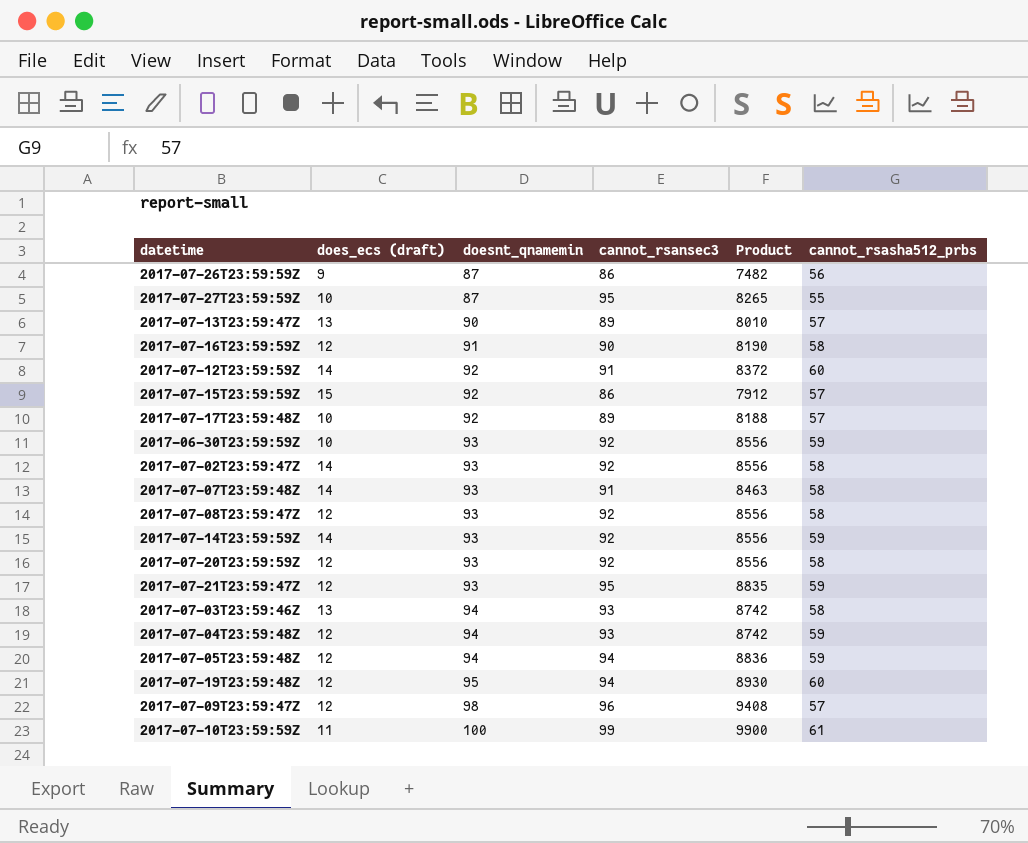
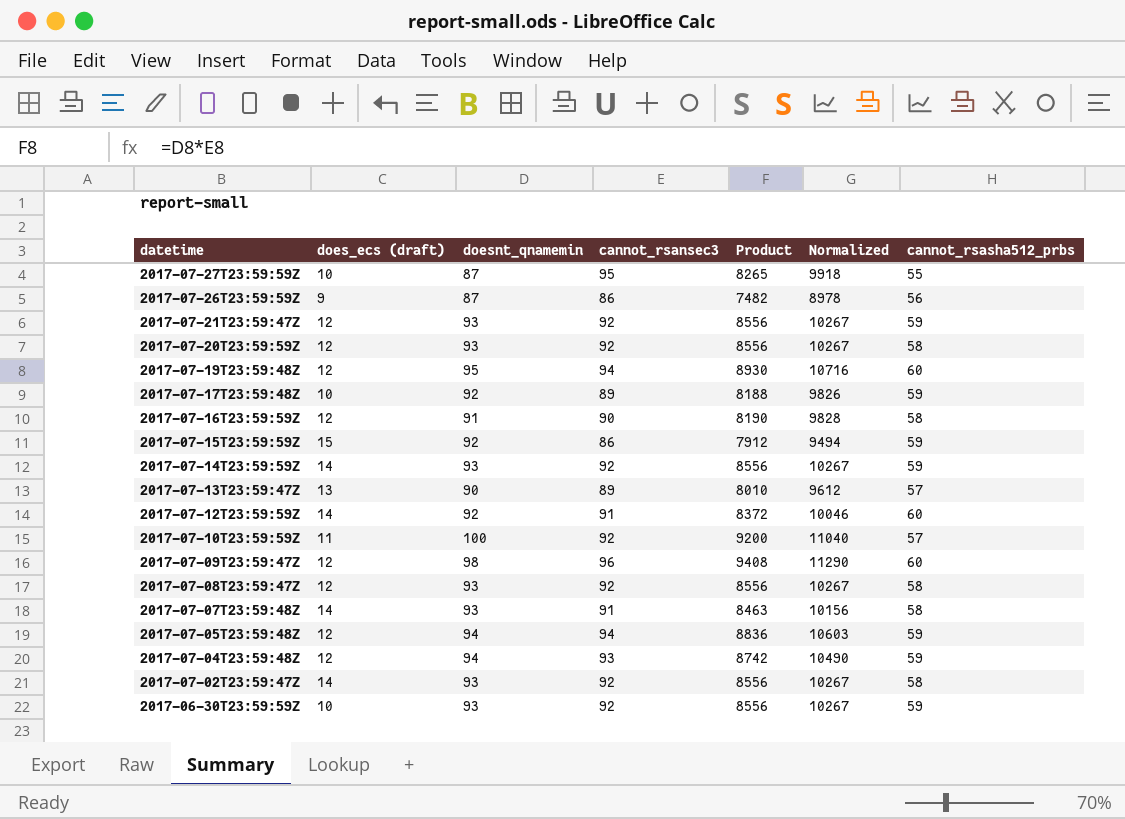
row order: doesnt_qnamemin ascending -> datetime descending
column Normalized | formula: none -> [Product] * 1.2
row 2017-07-03T23:59:46Z: 13 | 94 | 93 | 8742 | 58 -> none
2017-07-21T23:59:47Z | cannot_rsansec3: 95 -> 92
2017-07-21T23:59:47Z | Product: 8835 -> 8556
2017-07-17T23:59:48Z | cannot_rsasha512_prbs: 57 -> 59
2017-07-15T23:59:59Z | cannot_rsasha512_prbs: 57 -> 59
2017-07-10T23:59:59Z | cannot_rsansec3: 99 -> 92
2017-07-10T23:59:59Z | Product: 9900 -> 9200
2017-07-10T23:59:59Z | cannot_rsasha512_prbs: 61 -> 57
2017-07-09T23:59:47Z | cannot_rsasha512_prbs: 57 -> 60

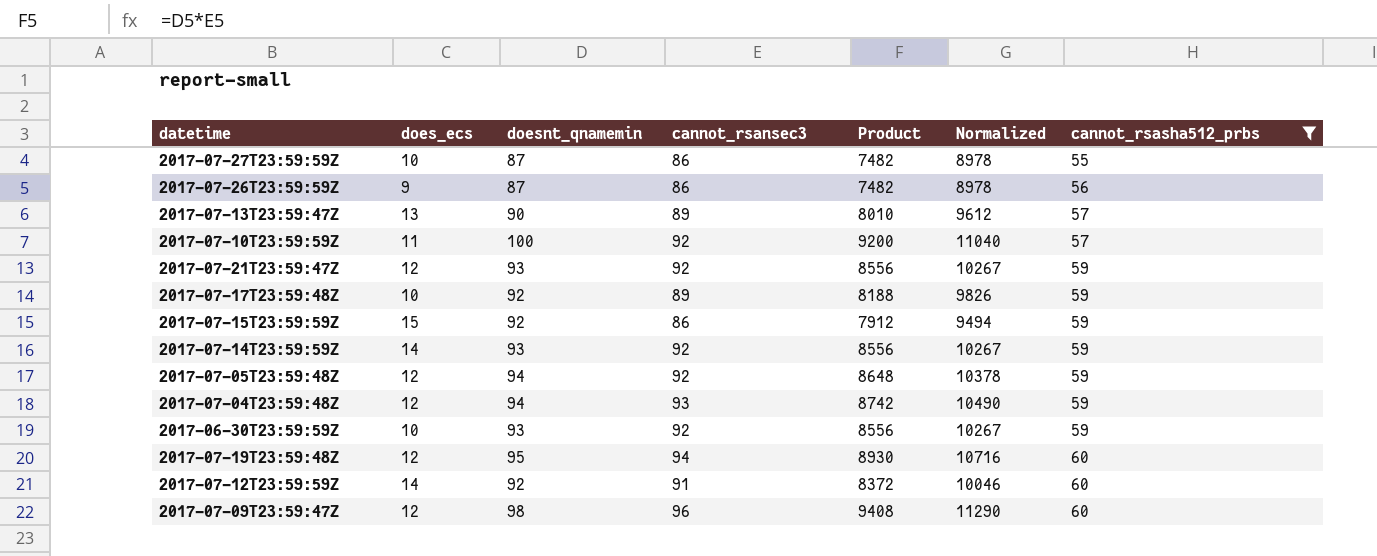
filter: none -> cannot_rsasha512_prbs != 58
row order: datetime descending -> cannot_rsasha512_prbs ascending
column name: does_ecs (draft) -> does_ecs
2017-07-27T23:59:59Z | cannot_rsansec3: 95 -> 86
2017-07-27T23:59:59Z | Product: 8265 -> 7482
2017-07-27T23:59:59Z | Normalized: 9918 -> 8978
2017-07-05T23:59:48Z | cannot_rsansec3: 94 -> 92
2017-07-05T23:59:48Z | Product: 8836 -> 8648
2017-07-05T23:59:48Z | Normalized: 10603 -> 10378

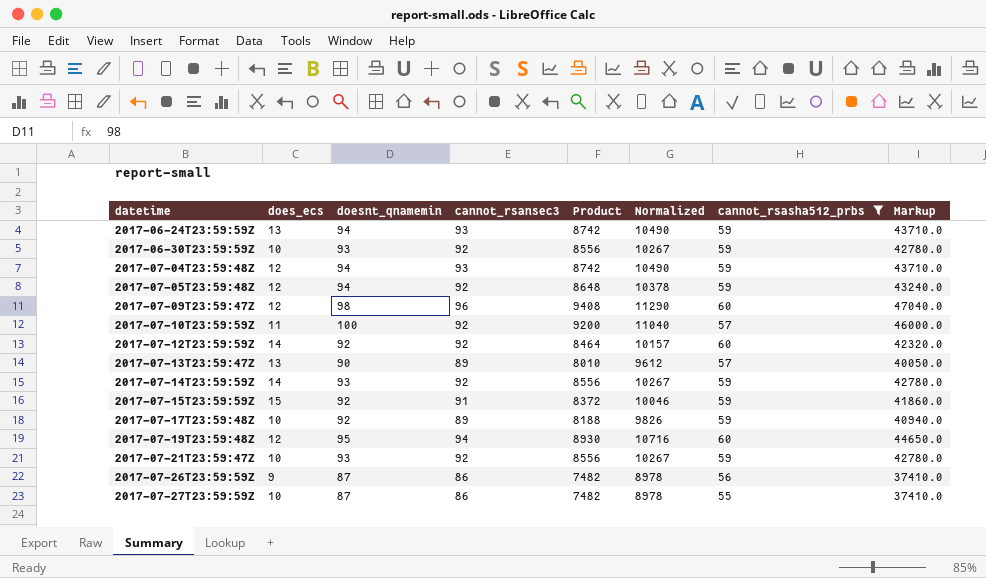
row order: cannot_rsasha512_prbs ascending -> datetime ascending
column Markup | formula: none -> [Product] * 5
row 2017-06-24T23:59:59Z: none -> 13 | 94 | 93 | 8742 | 10490 | 59 | 43710.0
2017-07-12T23:59:59Z | cannot_rsansec3: 91 -> 92
2017-07-12T23:59:59Z | Product: 8372 -> 8464
2017-07-12T23:59:59Z | Normalized: 10046 -> 10157
2017-07-15T23:59:59Z | cannot_rsansec3: 86 -> 91
2017-07-15T23:59:59Z | Product: 7912 -> 8372
2017-07-15T23:59:59Z | Normalized: 9494 -> 10046
2017-07-21T23:59:47Z | does_ecs: 12 -> 10

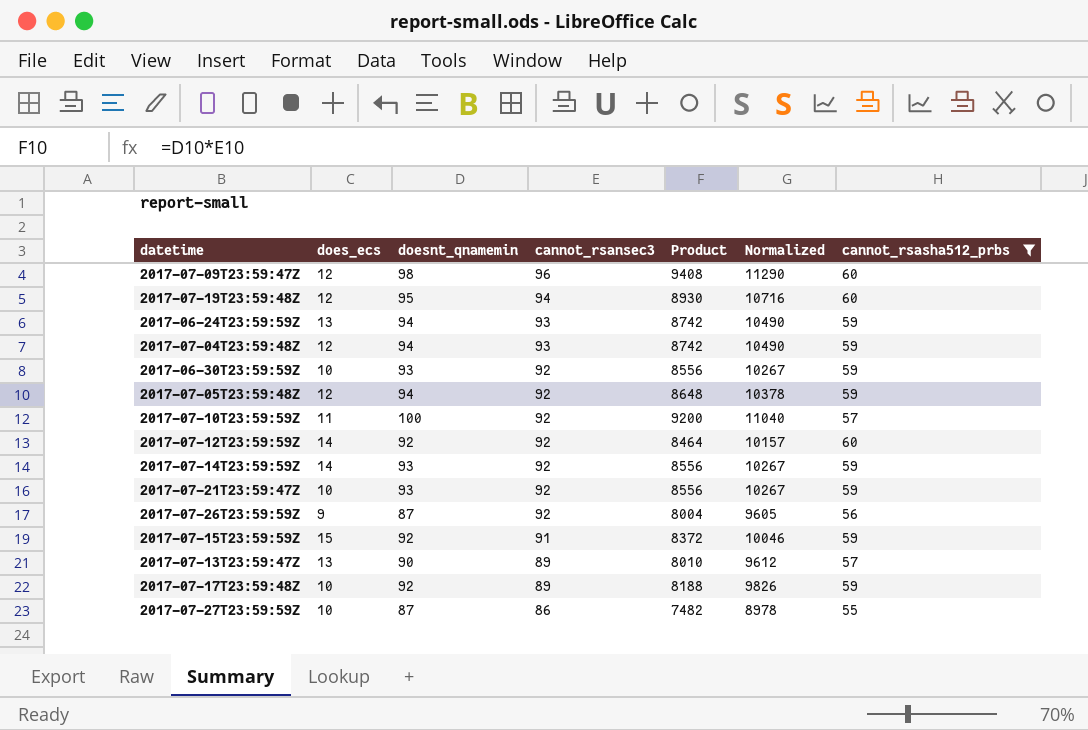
row order: datetime ascending -> cannot_rsansec3 descending
column Markup | formula: [Product] * 5 -> none
2017-07-26T23:59:59Z | cannot_rsansec3: 86 -> 92
2017-07-26T23:59:59Z | Product: 7482 -> 8004
2017-07-26T23:59:59Z | Normalized: 8978 -> 9605

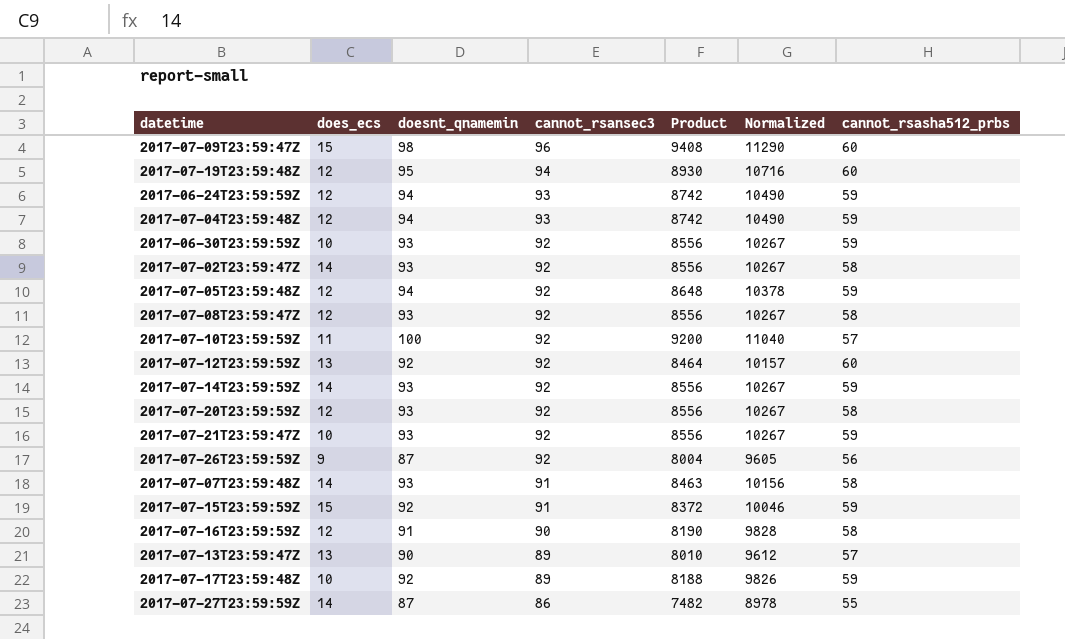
filter: cannot_rsasha512_prbs != 58 -> none
2017-07-09T23:59:47Z | does_ecs: 12 -> 15
2017-06-24T23:59:59Z | does_ecs: 13 -> 12
2017-07-12T23:59:59Z | does_ecs: 14 -> 13
2017-07-27T23:59:59Z | does_ecs: 10 -> 14

